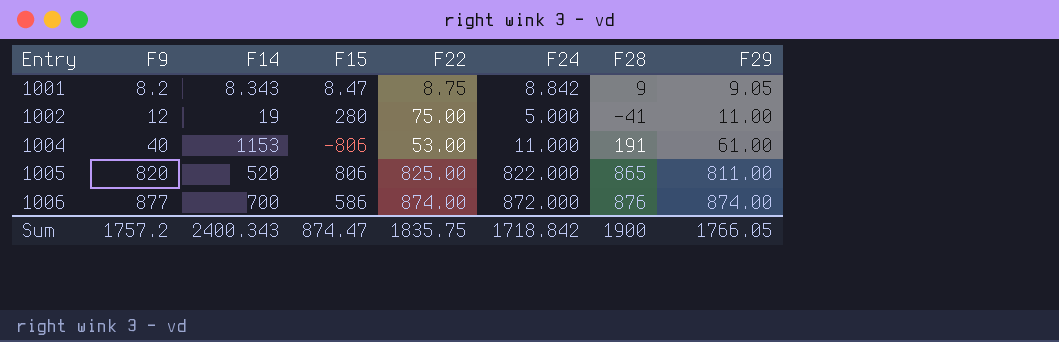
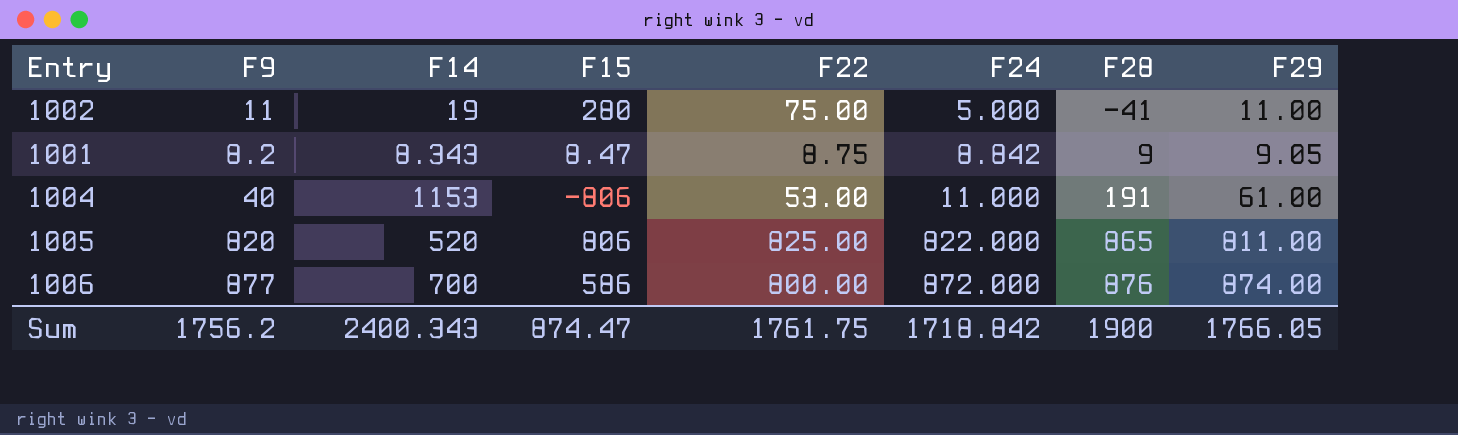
row order: Entry ascending -> F24 ascending
1002 | F9: 12 -> 11
1006 | F22: 874.00 -> 800.00
Sum | F9: 1757.2 -> 1756.2
Sum | F22: 1835.75 -> 1761.75

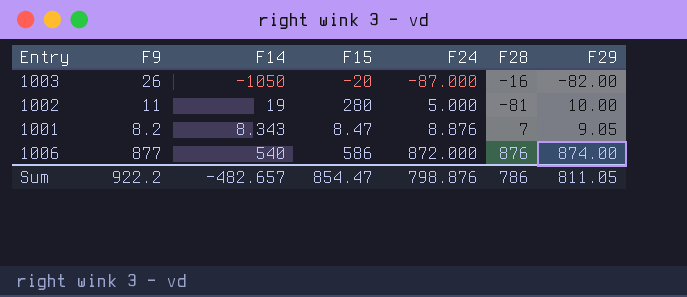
column F22 | position: 5 -> none
row 1004: 40 | 1153 | -806 | 53.00 | 11.000 | 191 | 61.00 -> none
row 1005: 820 | 520 | 806 | 825.00 | 822.000 | 865 | 811.00 -> none
row 1003: none -> 26 | -1050 | -20 | -87.000 | -16 | -82.00
1002 | F28: -41 -> -81
1002 | F29: 11.00 -> 10.00
1001 | F24: 8.842 -> 8.876
1001 | F28: 9 -> 7
1006 | F14: 700 -> 540
Sum | F9: 1756.2 -> 922.2
Sum | F14: 2400.343 -> -482.657
Sum | F15: 874.47 -> 854.47
Sum | F24: 1718.842 -> 798.876
Sum | F28: 1900 -> 786
Sum | F29: 1766.05 -> 811.05

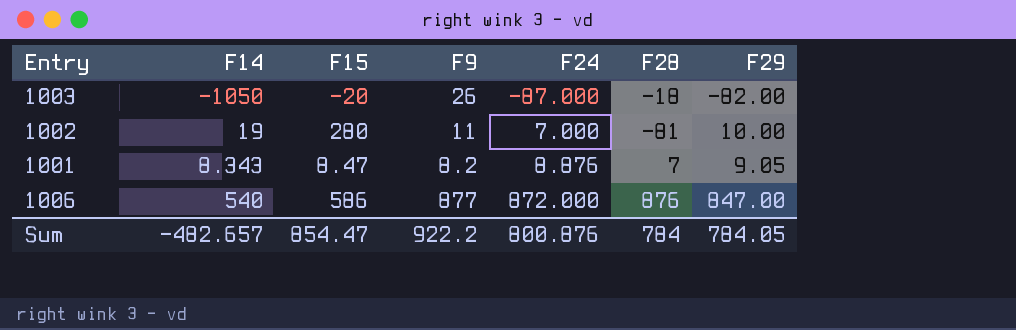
column F9 | position: 2 -> 4
1003 | F28: -16 -> -18
1002 | F24: 5.000 -> 7.000
1006 | F29: 874.00 -> 847.00
Sum | F24: 798.876 -> 800.876
Sum | F28: 786 -> 784
Sum | F29: 811.05 -> 784.05

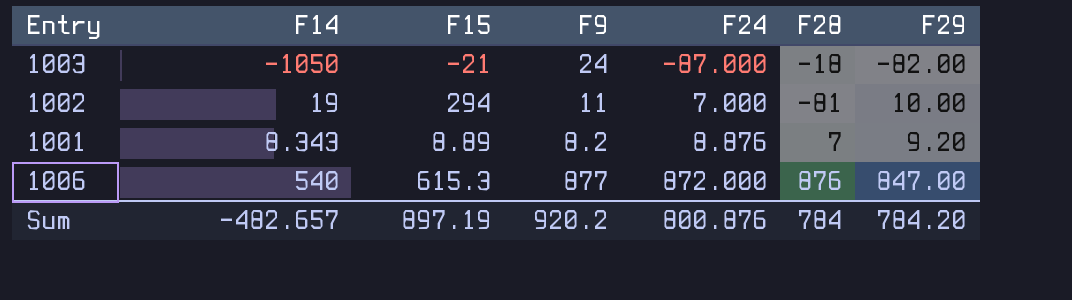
1003 | F15: -20 -> -21
1003 | F9: 26 -> 24
1002 | F15: 280 -> 294
1001 | F15: 8.47 -> 8.89
1001 | F29: 9.05 -> 9.20
1006 | F15: 586 -> 615.3
Sum | F15: 854.47 -> 897.19
Sum | F9: 922.2 -> 920.2
Sum | F29: 784.05 -> 784.20

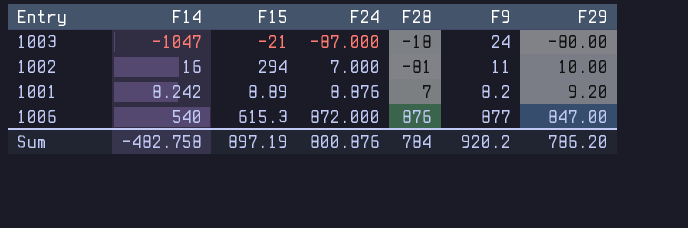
column F9 | position: 4 -> 6
1003 | F14: -1050 -> -1047
1003 | F29: -82.00 -> -80.00
1002 | F14: 19 -> 16
1001 | F14: 8.343 -> 8.242
Sum | F14: -482.657 -> -482.758
Sum | F29: 784.20 -> 786.20

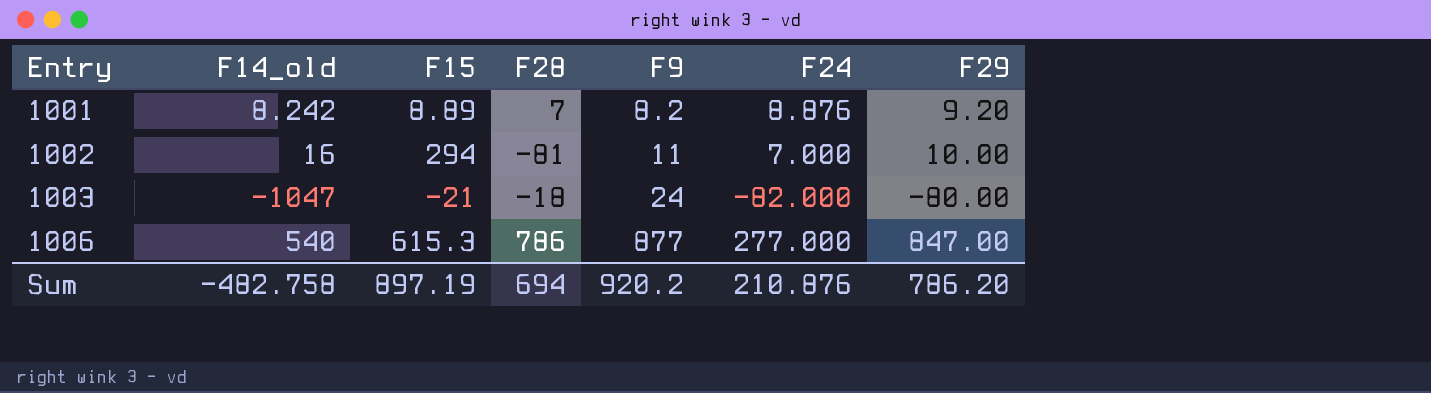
row order: F24 ascending -> Entry ascending
column name: F14 -> F14_old
column F24 | position: 4 -> 6
1003 | F24: -87.000 -> -82.000
1006 | F28: 876 -> 786
1006 | F24: 872.000 -> 277.000
Sum | F28: 784 -> 694
Sum | F24: 800.876 -> 210.876

